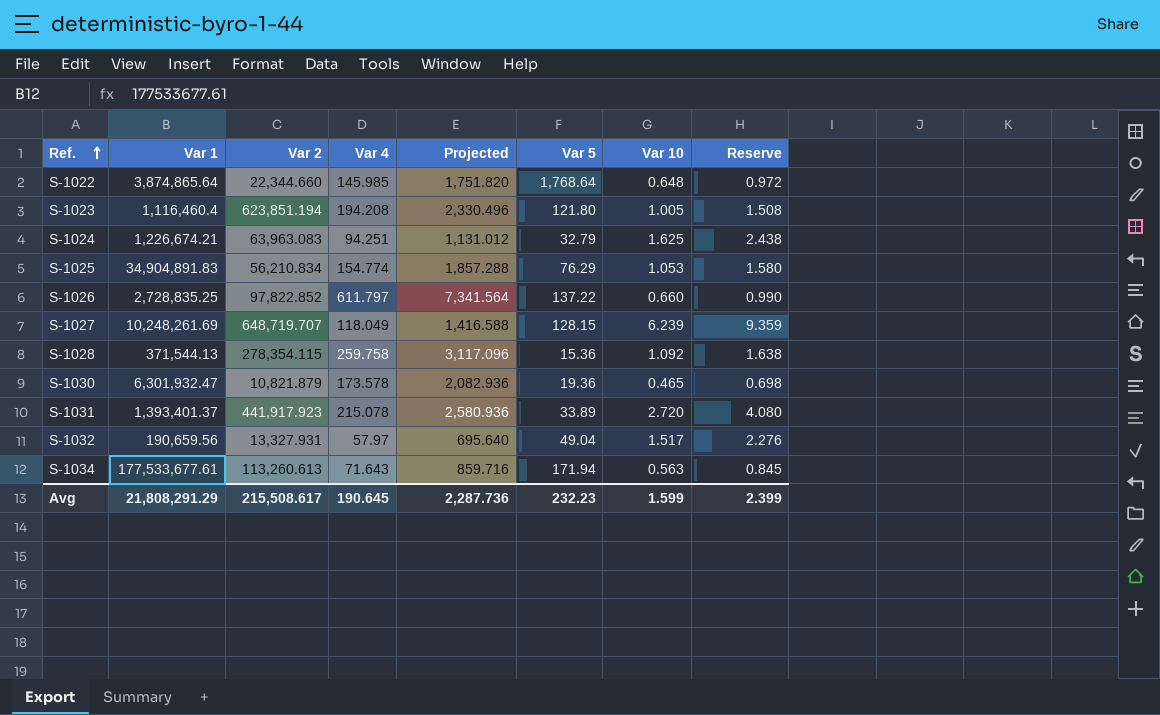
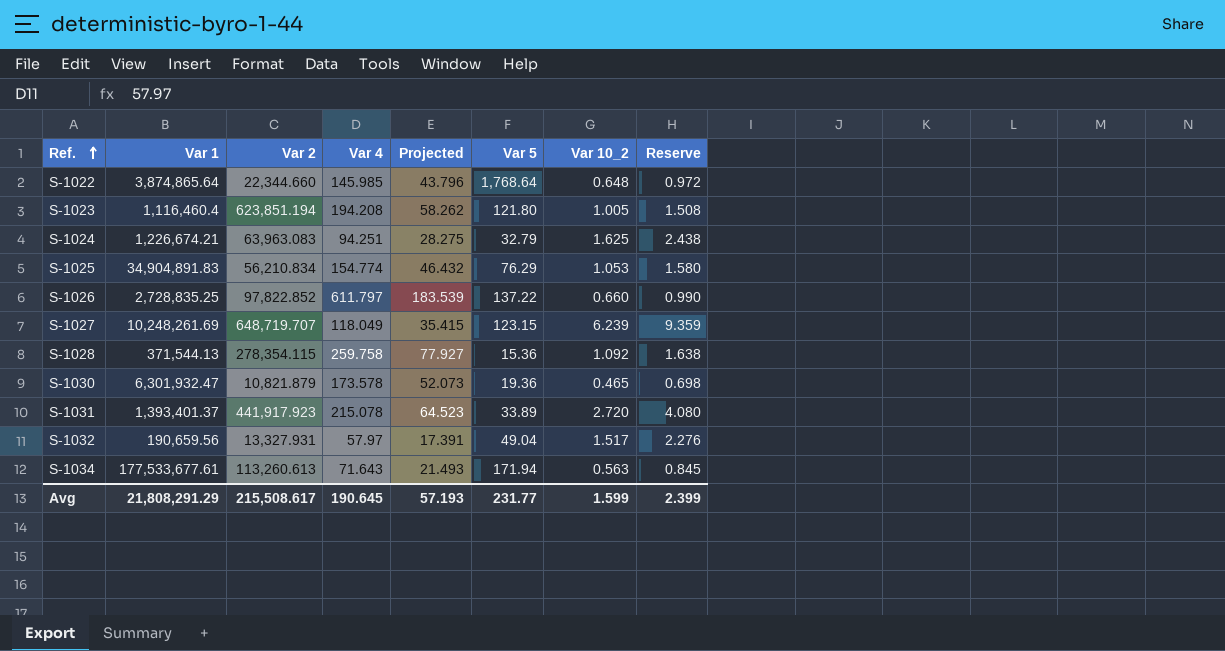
column Projected | formula: [Var 4] * 12 -> [Var 4] * 0.3
column name: Var 10 -> Var 10_2
S-1027 | Var 5: 128.15 -> 123.15
Avg | Projected: 2,287.736 -> 57.193
Avg | Var 5: 232.23 -> 231.77

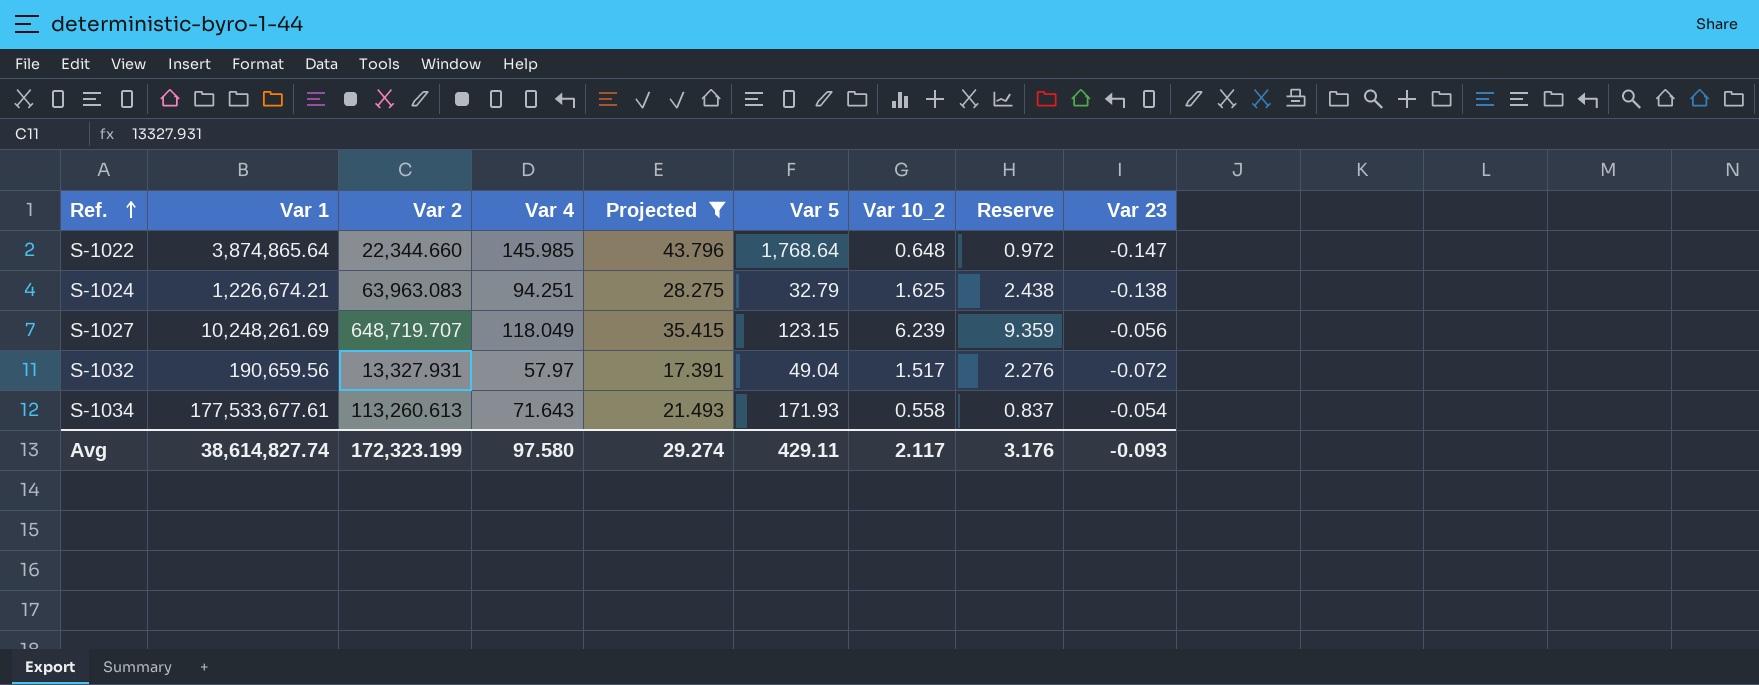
filter: none -> Projected <= 43.796
column Var 23 | position: none -> 9
S-1034 | Var 5: 171.94 -> 171.93
S-1034 | Var 10_2: 0.563 -> 0.558
S-1034 | Reserve: 0.845 -> 0.837
Avg | Var 1: 21,808,291.29 -> 38,614,827.74
Avg | Var 2: 215,508.617 -> 172,323.199
Avg | Var 4: 190.645 -> 97.580
Avg | Projected: 57.193 -> 29.274
Avg | Var 5: 231.77 -> 429.11
Avg | Var 10_2: 1.599 -> 2.117
Avg | Reserve: 2.399 -> 3.176

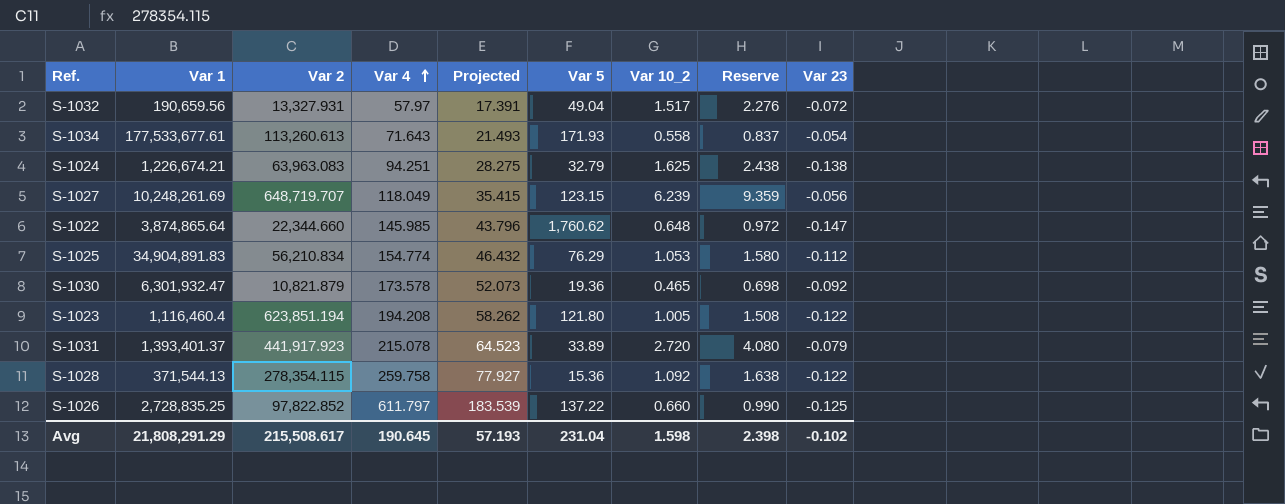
filter: Projected <= 43.796 -> none
row order: Ref. ascending -> Var 4 ascending
S-1022 | Var 5: 1,768.64 -> 1,760.62
Avg | Var 1: 38,614,827.74 -> 21,808,291.29
Avg | Var 2: 172,323.199 -> 215,508.617
Avg | Var 4: 97.580 -> 190.645
Avg | Projected: 29.274 -> 57.193
Avg | Var 5: 429.11 -> 231.04
Avg | Var 10_2: 2.117 -> 1.598
Avg | Reserve: 3.176 -> 2.398
Avg | Var 23: -0.093 -> -0.102

